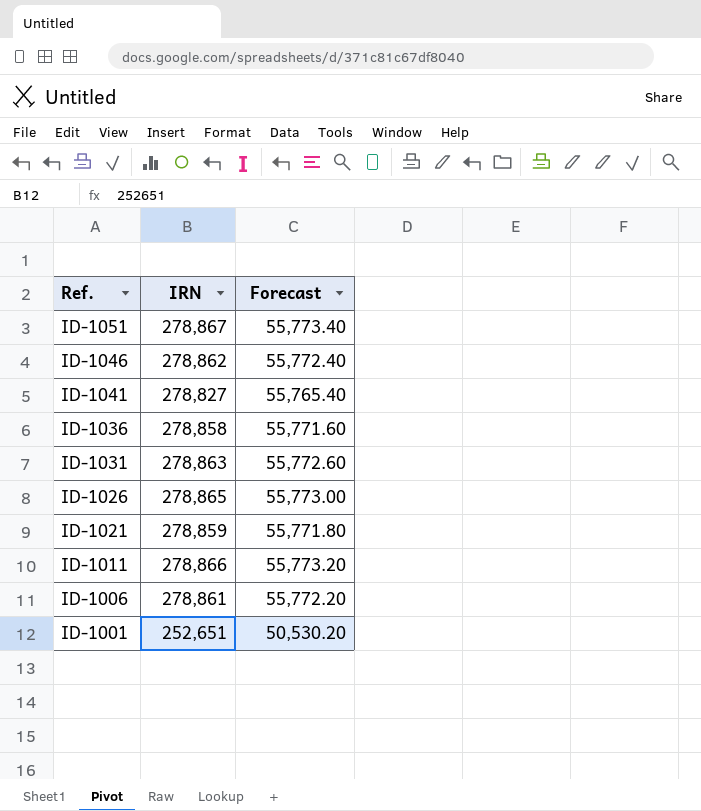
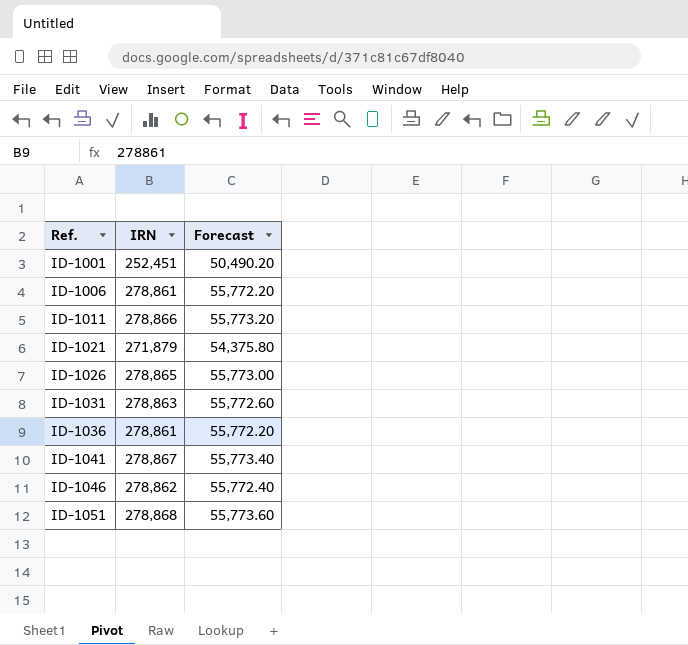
row order: Ref. descending -> Ref. ascending
ID-1001 | IRN: 252,651 -> 252,451
ID-1001 | Forecast: 50,530.20 -> 50,490.20
ID-1021 | IRN: 278,859 -> 271,879
ID-1021 | Forecast: 55,771.80 -> 54,375.80
ID-1036 | IRN: 278,858 -> 278,861
ID-1036 | Forecast: 55,771.60 -> 55,772.20
ID-1041 | IRN: 278,827 -> 278,867
ID-1041 | Forecast: 55,765.40 -> 55,773.40
ID-1051 | IRN: 278,867 -> 278,868
ID-1051 | Forecast: 55,773.40 -> 55,773.60

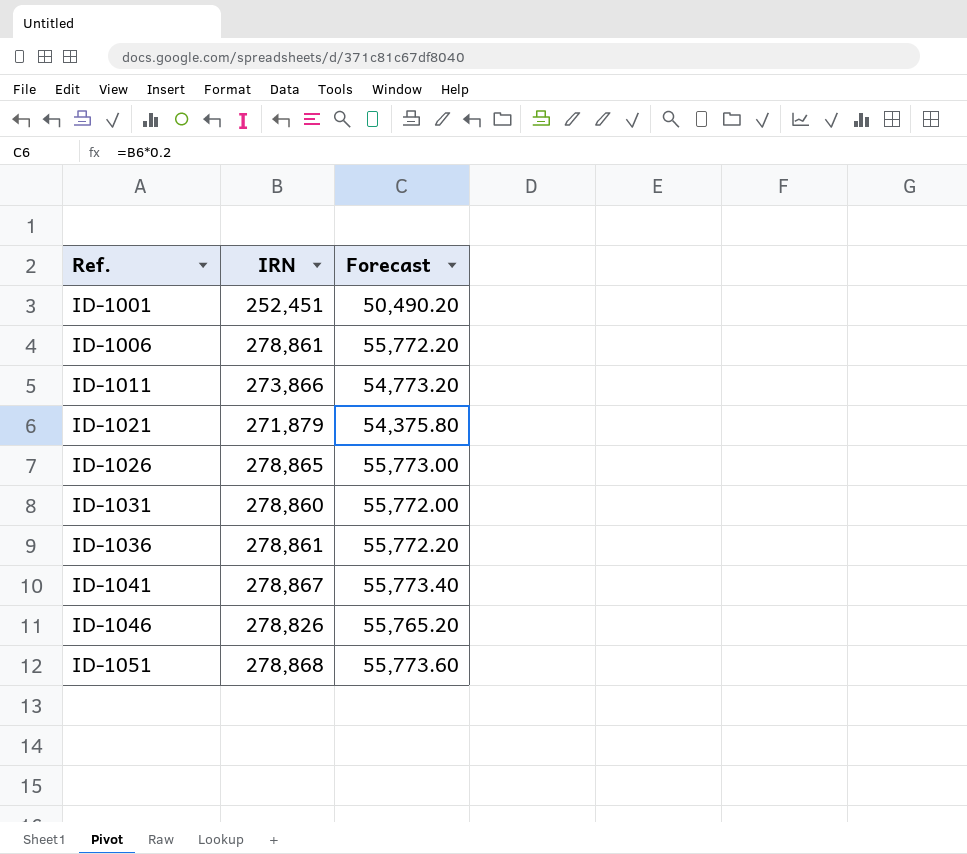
ID-1011 | IRN: 278,866 -> 273,866
ID-1011 | Forecast: 55,773.20 -> 54,773.20
ID-1031 | IRN: 278,863 -> 278,860
ID-1031 | Forecast: 55,772.60 -> 55,772.00
ID-1046 | IRN: 278,862 -> 278,826
ID-1046 | Forecast: 55,772.40 -> 55,765.20

